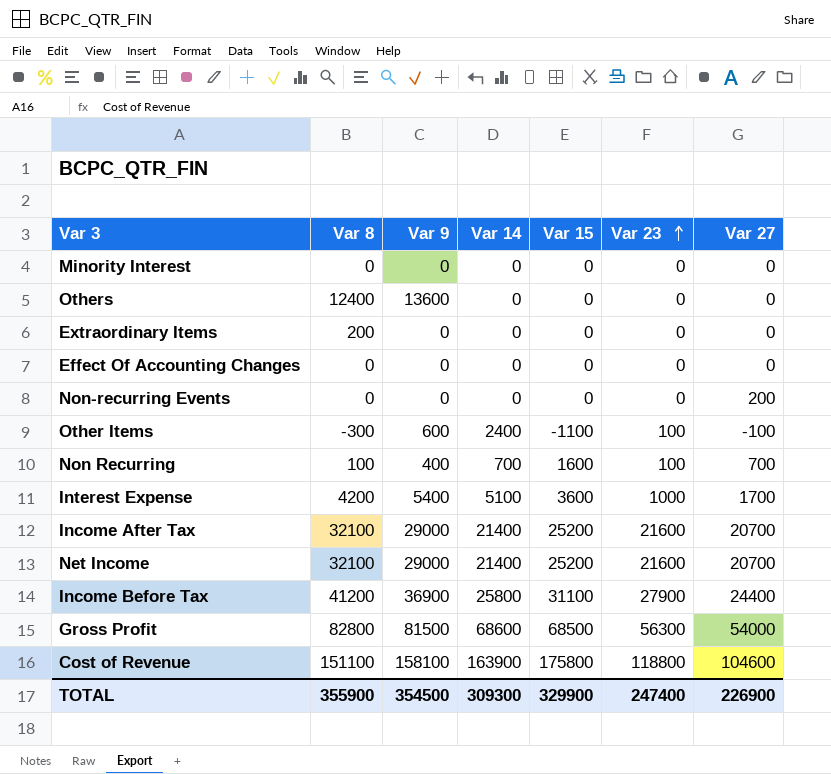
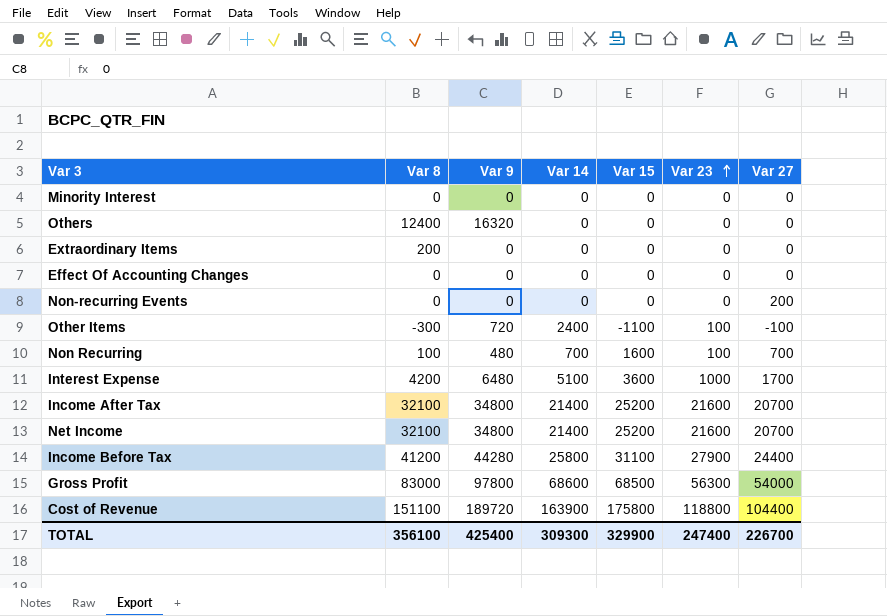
Others | Var 9: 13600 -> 16320
Other Items | Var 9: 600 -> 720
Non Recurring | Var 9: 400 -> 480
Interest Expense | Var 9: 5400 -> 6480
Income After Tax | Var 9: 29000 -> 34800
Net Income | Var 9: 29000 -> 34800
Income Before Tax | Var 9: 36900 -> 44280
Gross Profit | Var 8: 82800 -> 83000
Gross Profit | Var 9: 81500 -> 97800
Cost of Revenue | Var 9: 158100 -> 189720
Cost of Revenue | Var 27: 104600 -> 104400
TOTAL | Var 8: 355900 -> 356100
TOTAL | Var 9: 354500 -> 425400
TOTAL | Var 27: 226900 -> 226700

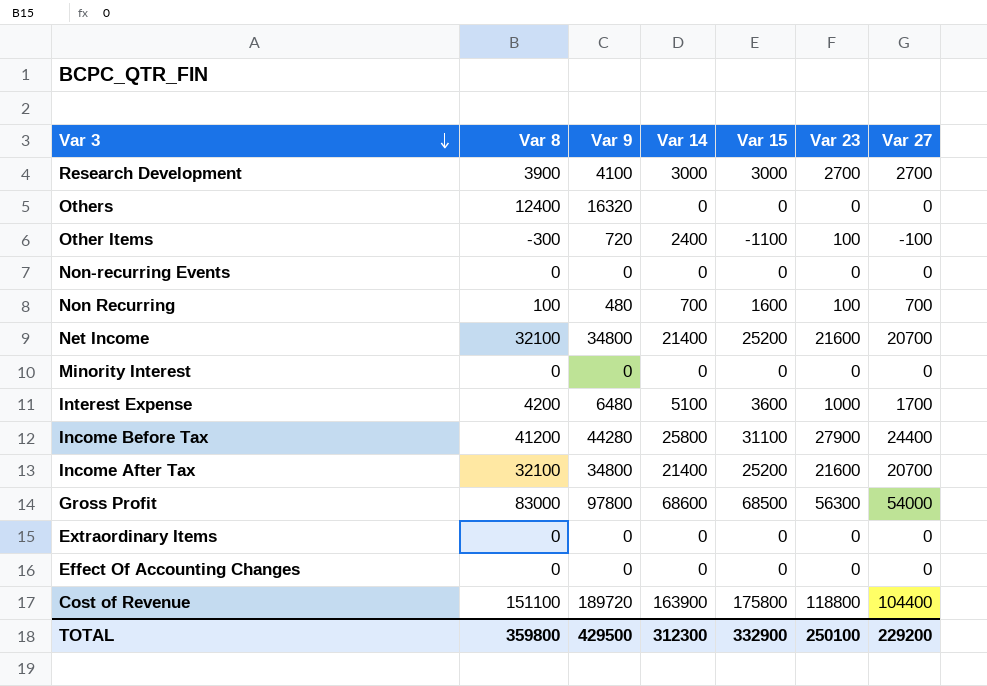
row order: Var 23 ascending -> Var 3 descending
row Research Development: none -> 3900 | 4100 | 3000 | 3000 | 2700 | 2700
Non-recurring Events | Var 27: 200 -> 0
Extraordinary Items | Var 8: 200 -> 0
TOTAL | Var 8: 356100 -> 359800
TOTAL | Var 9: 425400 -> 429500
TOTAL | Var 14: 309300 -> 312300
TOTAL | Var 15: 329900 -> 332900
TOTAL | Var 23: 247400 -> 250100
TOTAL | Var 27: 226700 -> 229200

